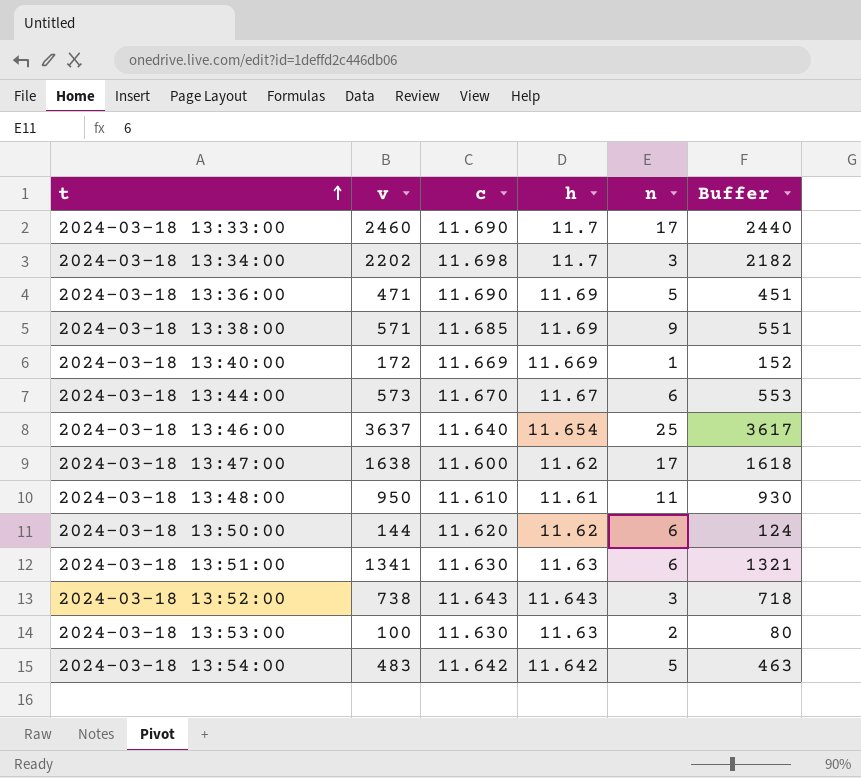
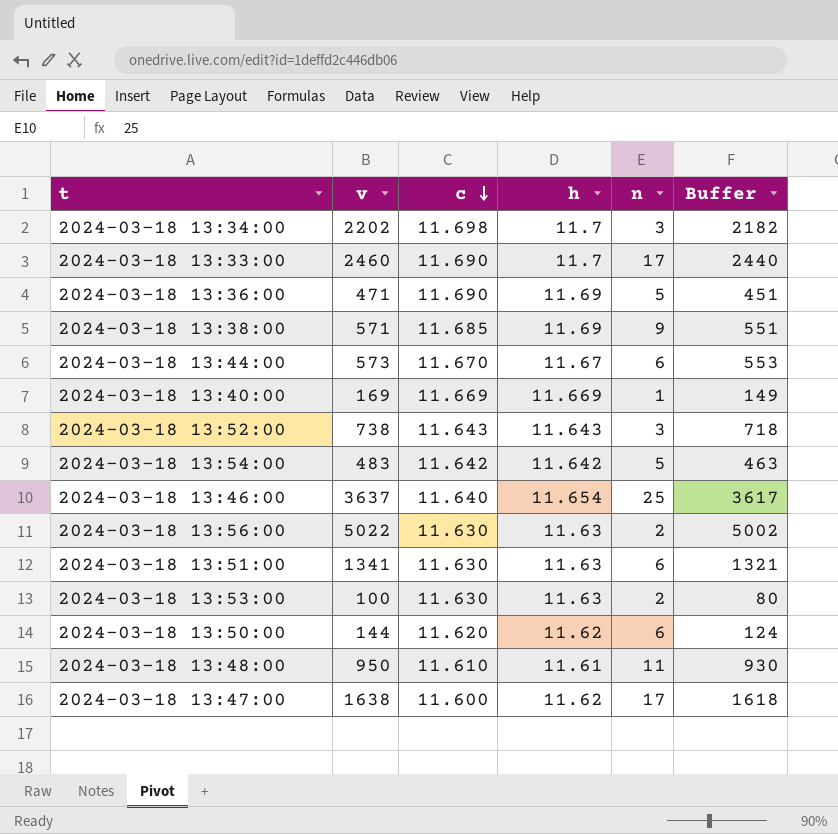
row order: t ascending -> c descending
2024-03-18 13:40:00 | v: 172 -> 169
2024-03-18 13:40:00 | Buffer: 152 -> 149
row 2024-03-18 13:56:00: none -> 5022 | 11.630 | 11.63 | 2 | 5002

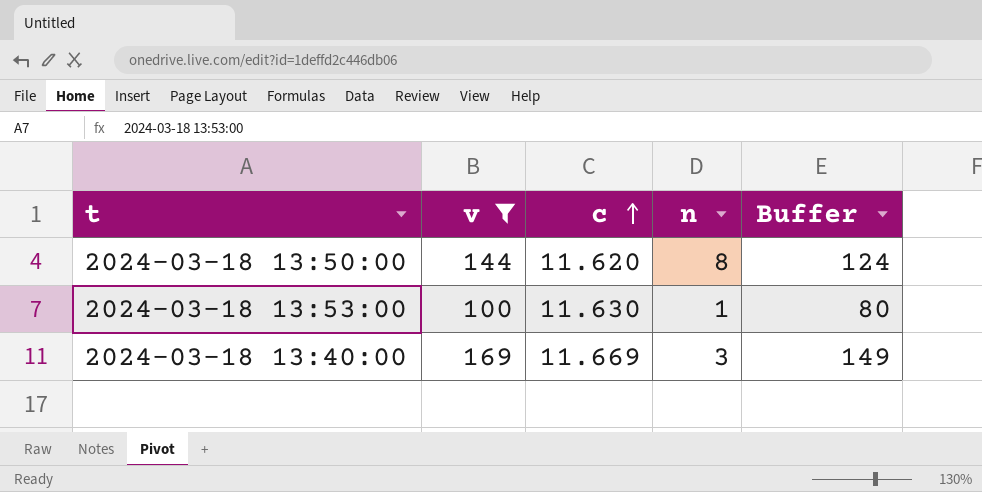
filter: none -> v <= 169
row order: c descending -> c ascending
column h | position: 4 -> none
2024-03-18 13:50:00 | n: 6 -> 8
2024-03-18 13:53:00 | n: 2 -> 1
2024-03-18 13:40:00 | n: 1 -> 3

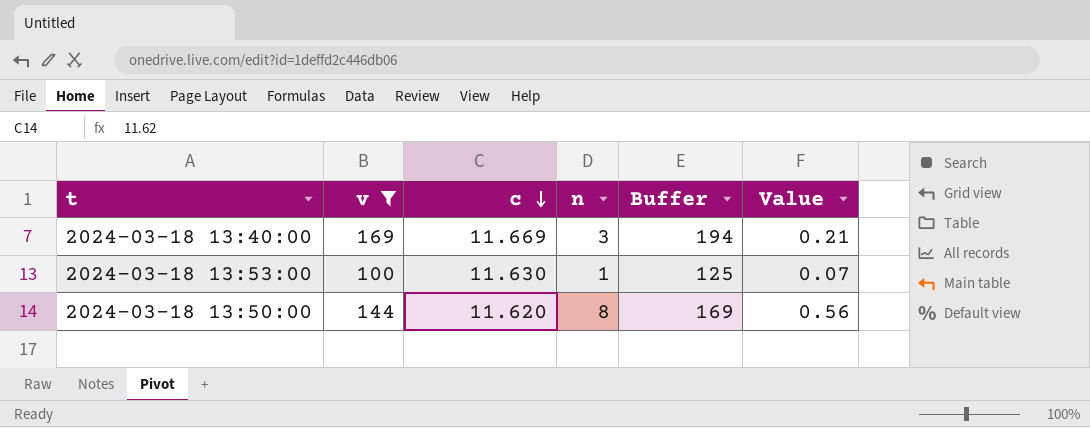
row order: c ascending -> c descending
column Buffer | formula: [v] - 20 -> [v] + 25
column Value | formula: none -> [n] * 0.07

